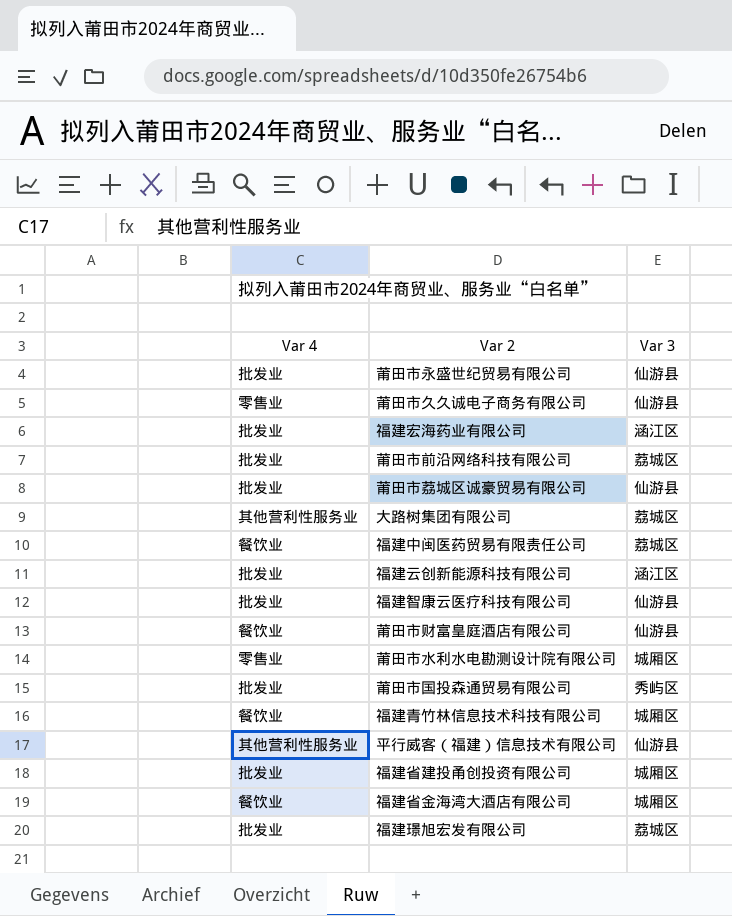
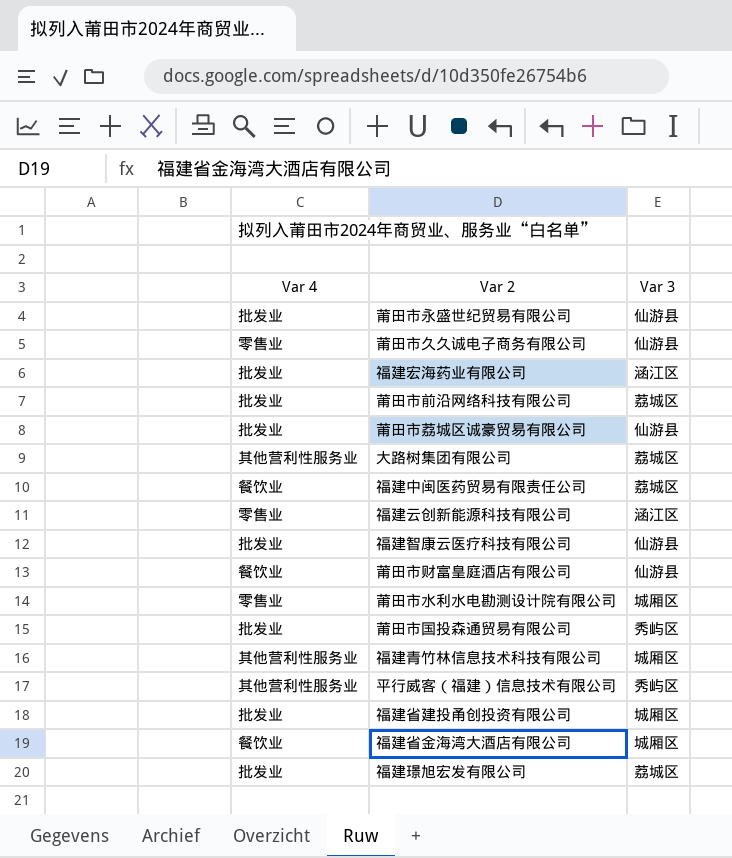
福建云创新能源科技有限公司 | Var 4: 批发业 -> 零售业
福建青竹林信息技术科技有限公司 | Var 4: 餐饮业 -> 其他营利性服务业
平行威客（福建）信息技术有限公司 | Var 3: 仙游县 -> 秀屿区

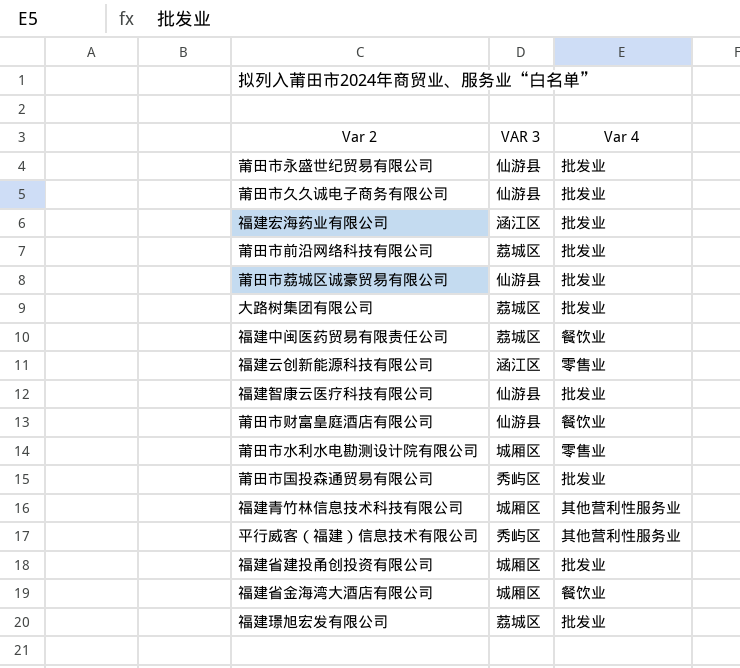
column name: Var 3 -> VAR 3
column Var 4 | position: 1 -> 3
莆田市久久诚电子商务有限公司 | Var 4: 零售业 -> 批发业
大路树集团有限公司 | Var 4: 其他营利性服务业 -> 批发业

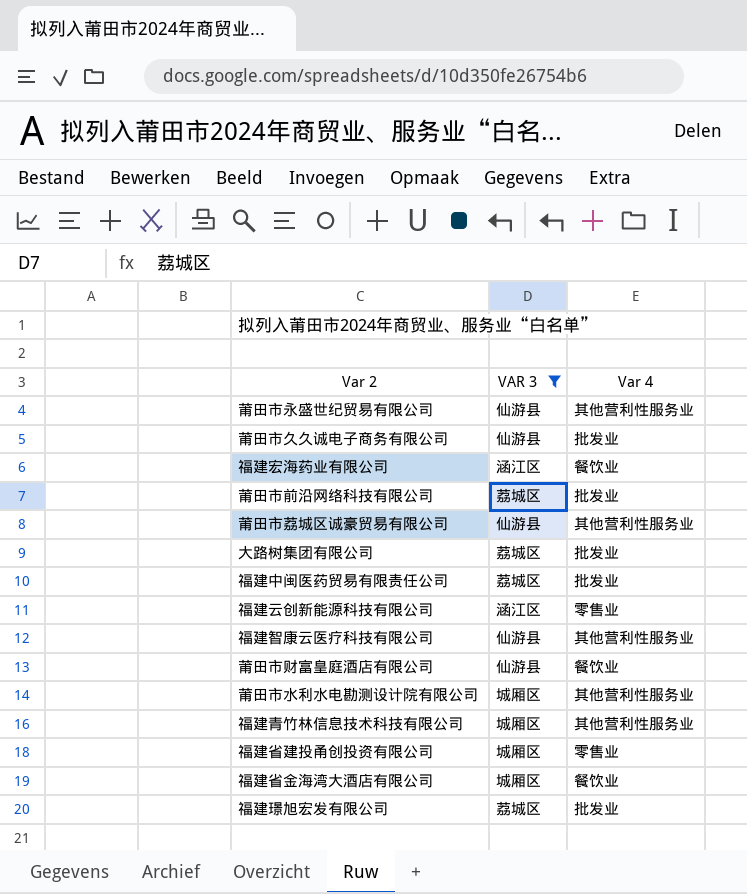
filter: none -> VAR 3 != 秀屿区
莆田市永盛世纪贸易有限公司 | Var 4: 批发业 -> 其他营利性服务业
福建宏海药业有限公司 | Var 4: 批发业 -> 餐饮业
莆田市荔城区诚豪贸易有限公司 | Var 4: 批发业 -> 其他营利性服务业
福建中闽医药贸易有限责任公司 | Var 4: 餐饮业 -> 批发业
福建智康云医疗科技有限公司 | Var 4: 批发业 -> 其他营利性服务业
莆田市水利水电勘测设计院有限公司 | Var 4: 零售业 -> 其他营利性服务业
福建省建投甬创投资有限公司 | Var 4: 批发业 -> 零售业

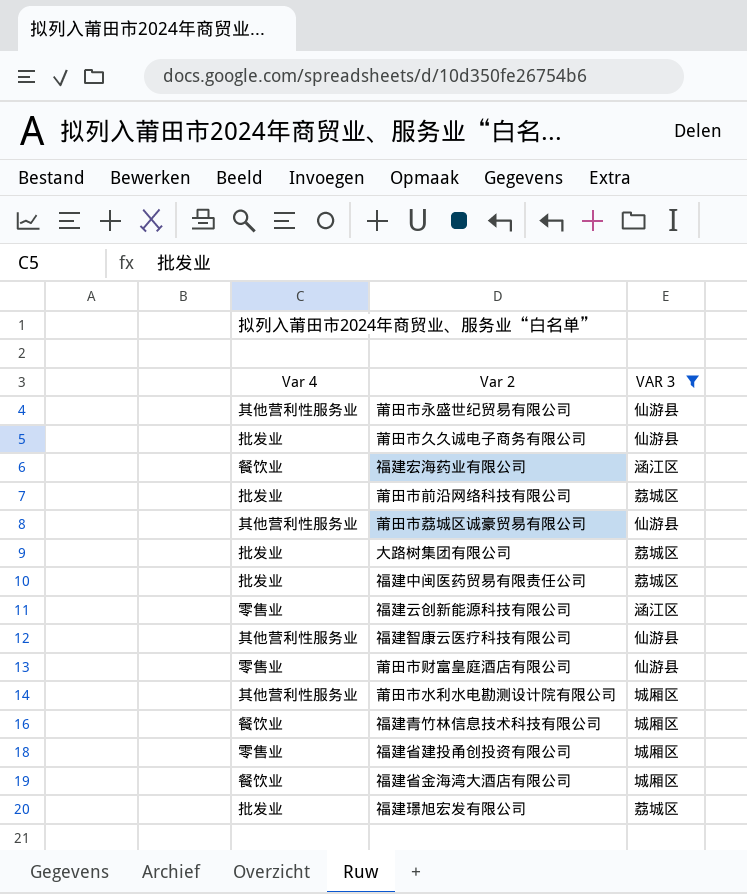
column Var 4 | position: 3 -> 1
莆田市财富皇庭酒店有限公司 | Var 4: 餐饮业 -> 零售业
福建青竹林信息技术科技有限公司 | Var 4: 其他营利性服务业 -> 餐饮业

